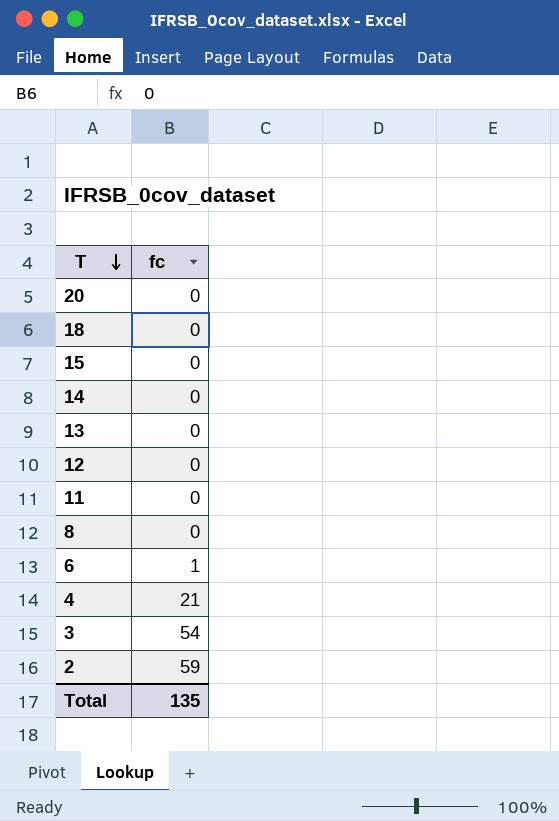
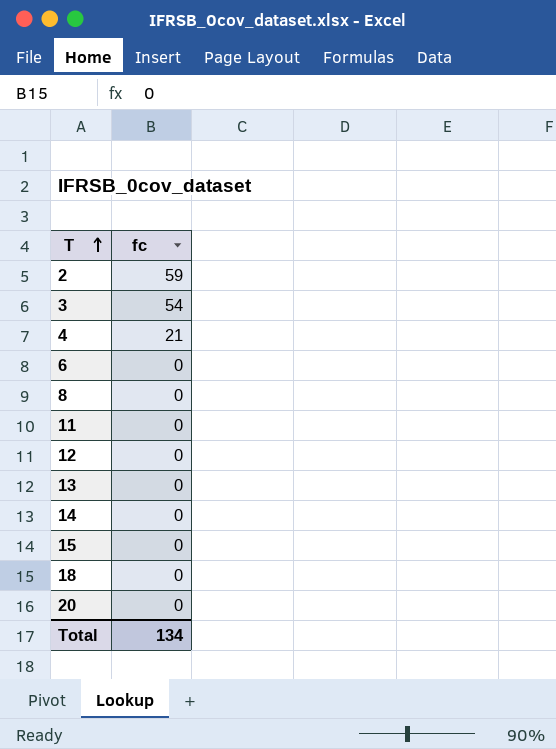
row order: T descending -> T ascending
6 | fc: 1 -> 0
Total | fc: 135 -> 134

